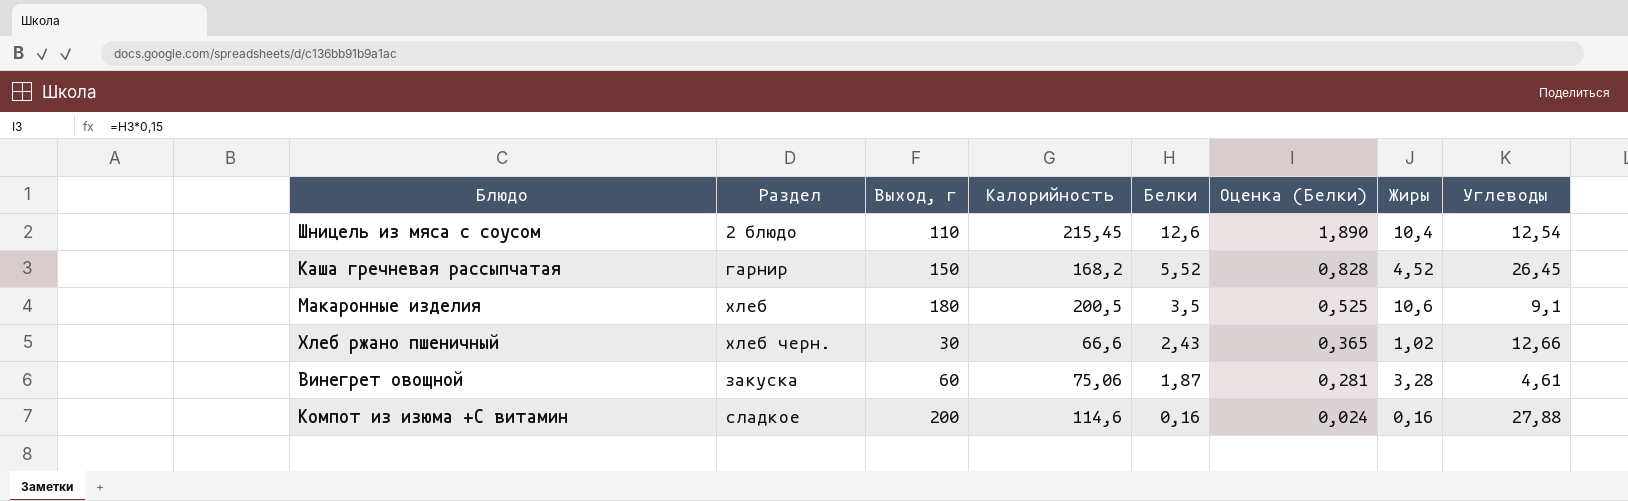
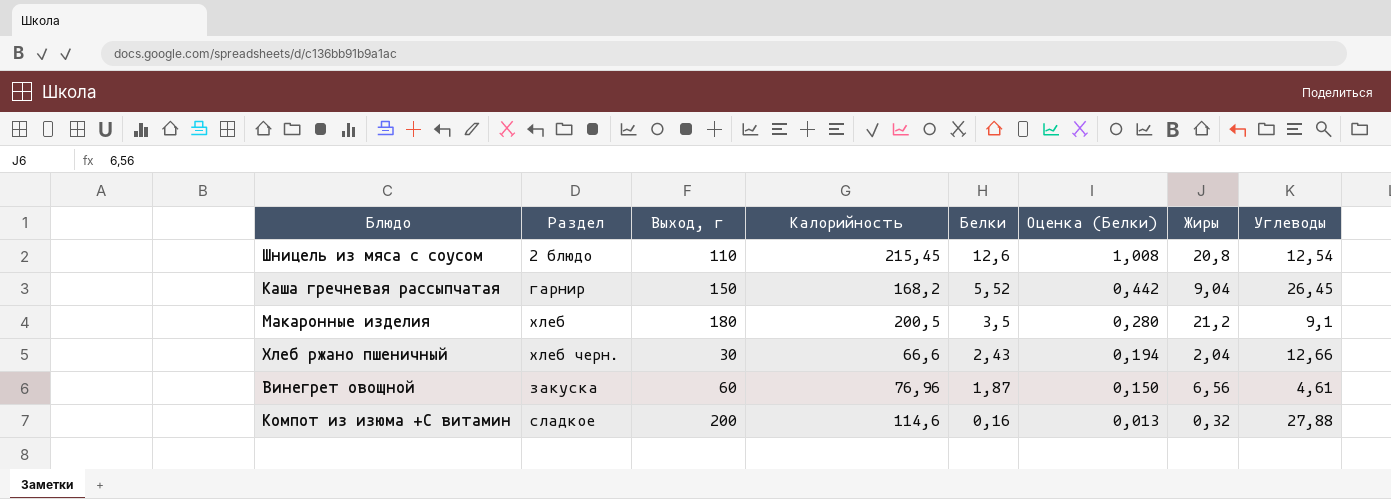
column Оценка (Белки) | formula: [Белки] * 0,15 -> [Белки] * 0,08
Шницель из мяса с соусом | Жиры: 10,4 -> 20,8
Каша гречневая рассыпчатая | Жиры: 4,52 -> 9,04
Макаронные изделия | Жиры: 10,6 -> 21,2
Хлеб ржано пшеничный | Жиры: 1,02 -> 2,04
Винегрет овощной | Калорийность: 75,06 -> 76,96
Винегрет овощной | Жиры: 3,28 -> 6,56
Компот из изюма +С витамин | Жиры: 0,16 -> 0,32

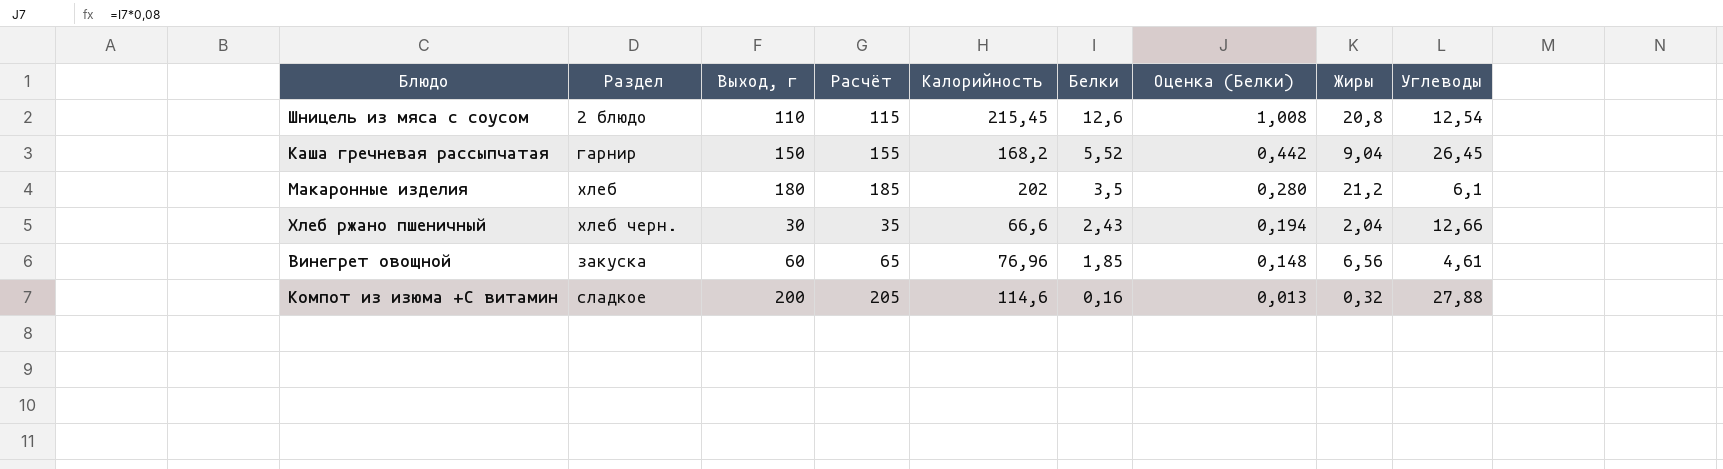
column Расчёт | formula: none -> [Выход, г] + 5
Макаронные изделия | Калорийность: 200,5 -> 202
Макаронные изделия | Углеводы: 9,1 -> 6,1
Винегрет овощной | Белки: 1,87 -> 1,85
Винегрет овощной | Оценка (Белки): 0,150 -> 0,148

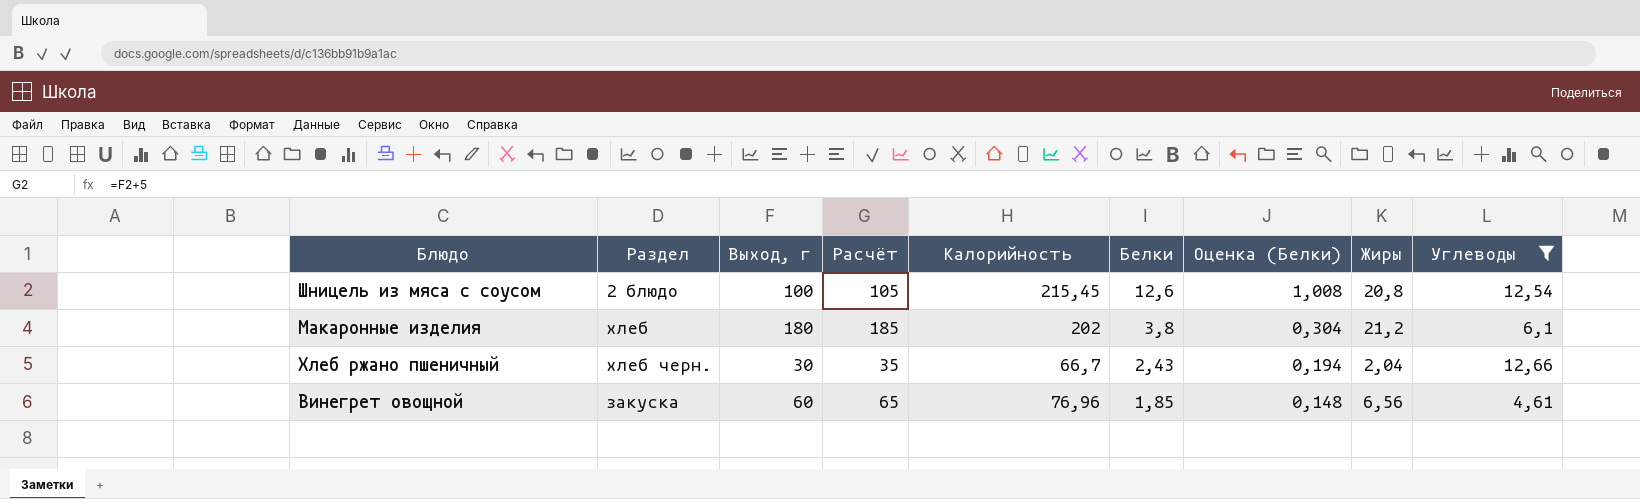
filter: none -> Углеводы <= 12,66
Шницель из мяса с соусом | Выход, г: 110 -> 100
Шницель из мяса с соусом | Расчёт: 115 -> 105
Макаронные изделия | Белки: 3,5 -> 3,8
Макаронные изделия | Оценка (Белки): 0,280 -> 0,304
Хлеб ржано пшеничный | Калорийность: 66,6 -> 66,7

